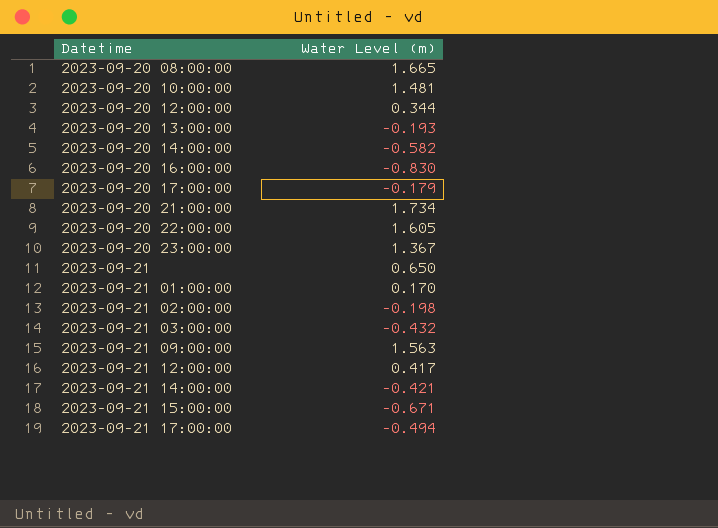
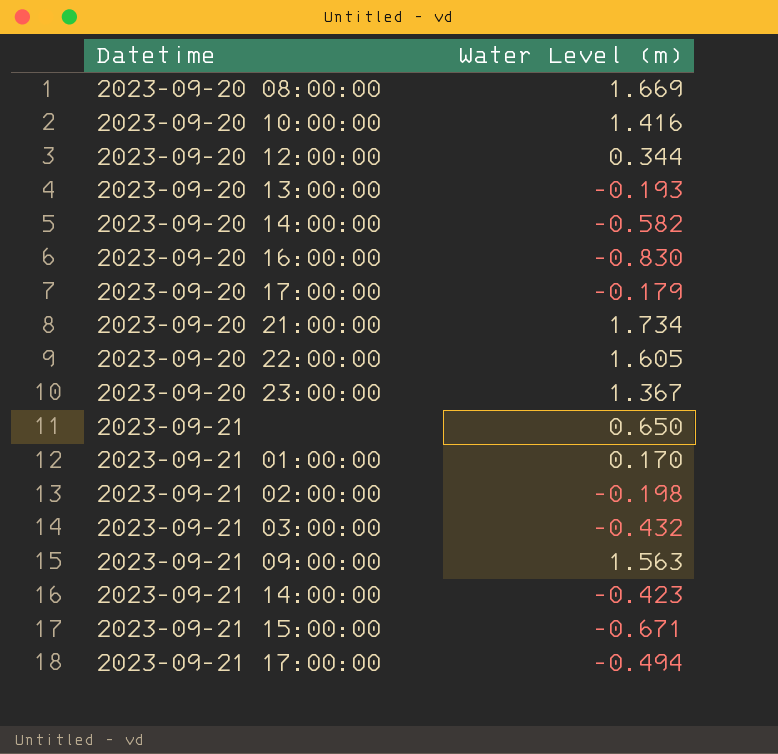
row 2023-09-21 12:00:00: 0.417 -> none
2023-09-20 08:00:00 | Water Level (m): 1.665 -> 1.669
2023-09-20 10:00:00 | Water Level (m): 1.481 -> 1.416
2023-09-21 14:00:00 | Water Level (m): -0.421 -> -0.423

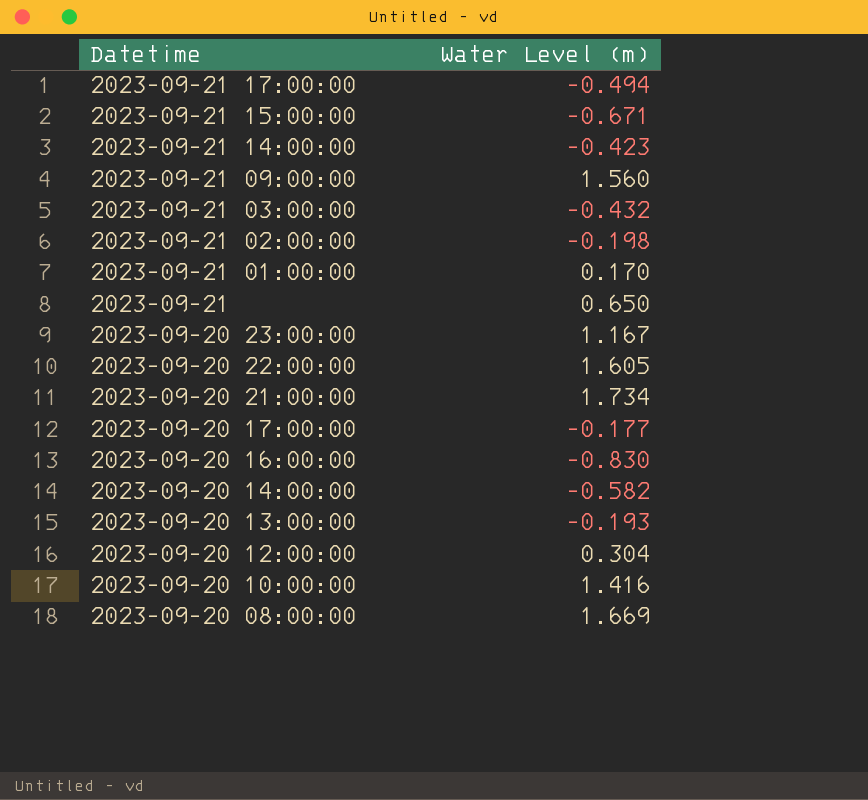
row order: Datetime ascending -> Datetime descending
2023-09-21 09:00:00 | Water Level (m): 1.563 -> 1.560
2023-09-20 23:00:00 | Water Level (m): 1.367 -> 1.167
2023-09-20 17:00:00 | Water Level (m): -0.179 -> -0.177
2023-09-20 12:00:00 | Water Level (m): 0.344 -> 0.304

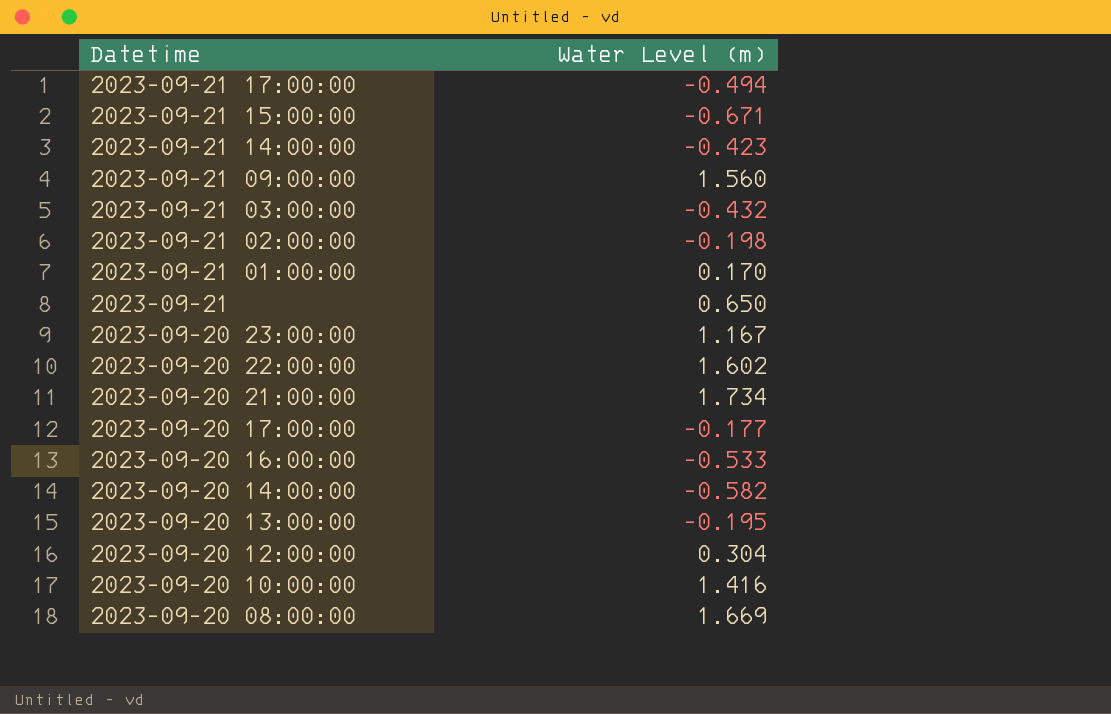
2023-09-20 22:00:00 | Water Level (m): 1.605 -> 1.602
2023-09-20 16:00:00 | Water Level (m): -0.830 -> -0.533
2023-09-20 13:00:00 | Water Level (m): -0.193 -> -0.195

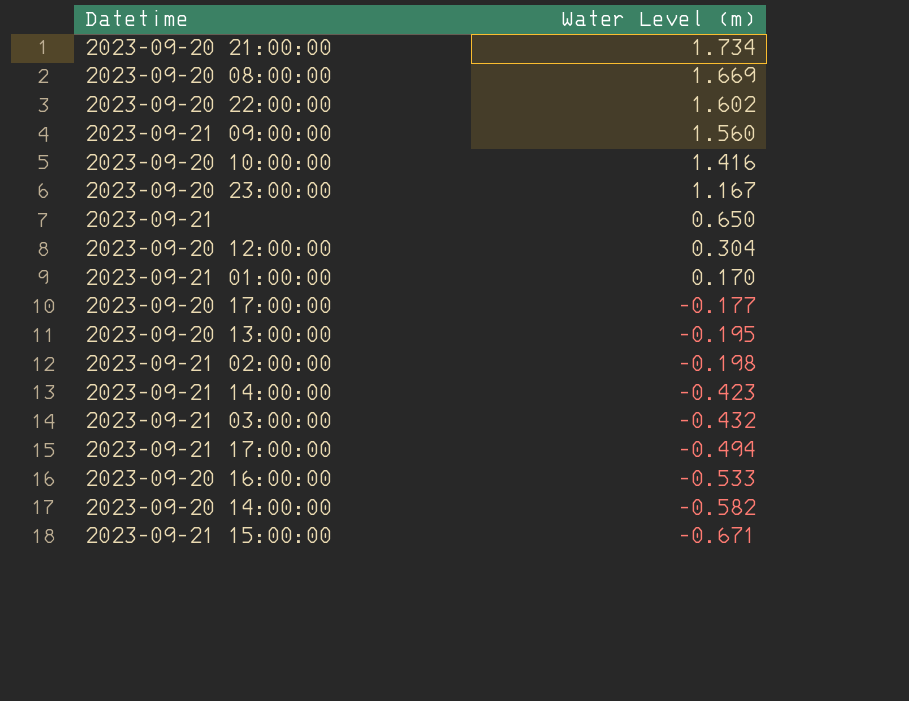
row order: Datetime descending -> Water Level (m) descending

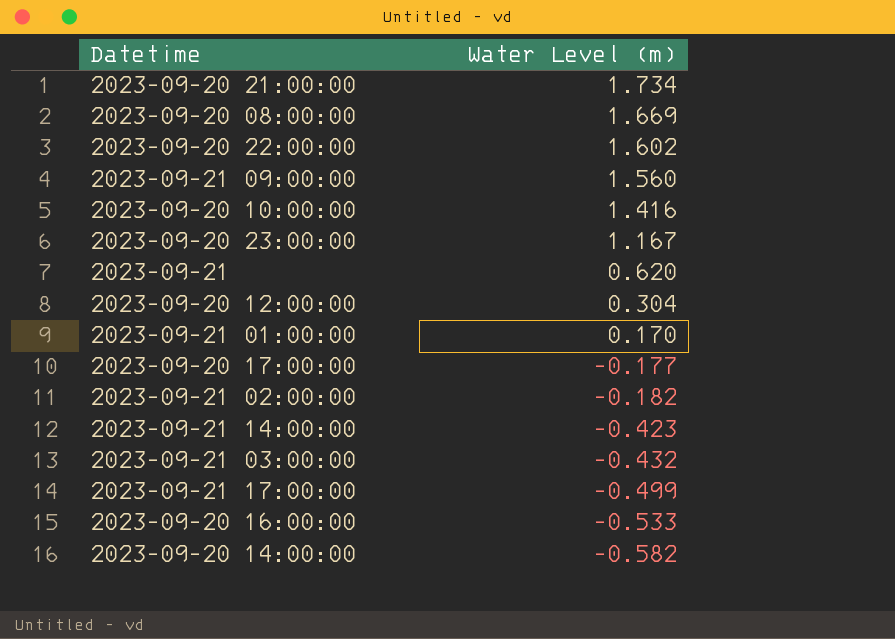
row 2023-09-20 13:00:00: -0.195 -> none
row 2023-09-21 15:00:00: -0.671 -> none
2023-09-21 | Water Level (m): 0.650 -> 0.620
2023-09-21 02:00:00 | Water Level (m): -0.198 -> -0.182
2023-09-21 17:00:00 | Water Level (m): -0.494 -> -0.499

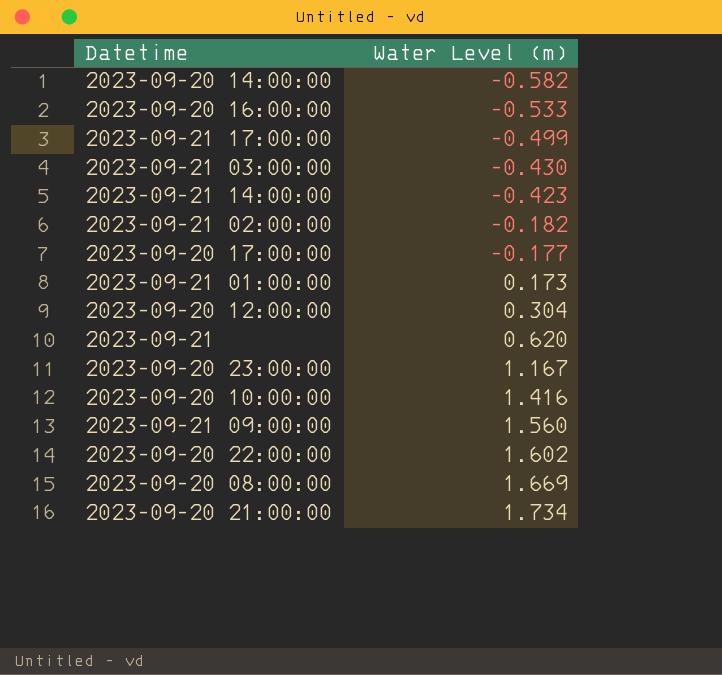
row order: Water Level (m) descending -> Water Level (m) ascending
2023-09-21 03:00:00 | Water Level (m): -0.432 -> -0.430
2023-09-21 01:00:00 | Water Level (m): 0.170 -> 0.173

